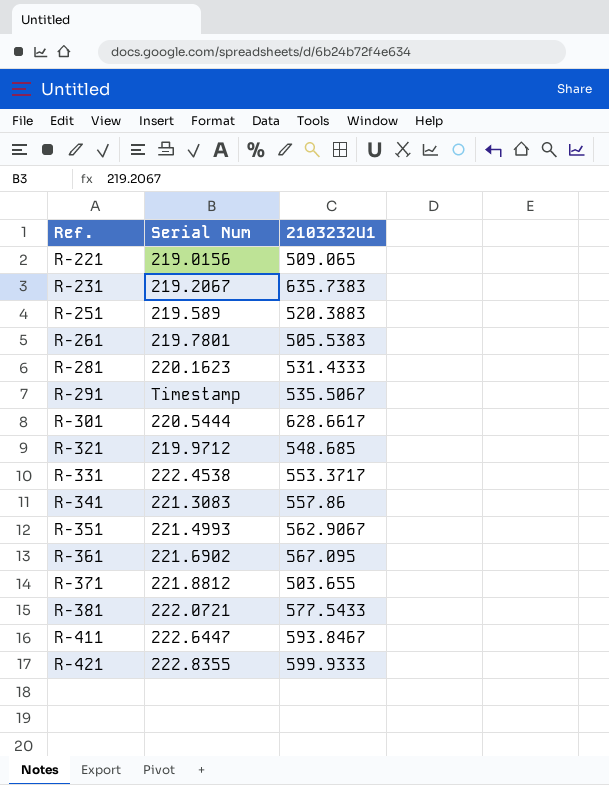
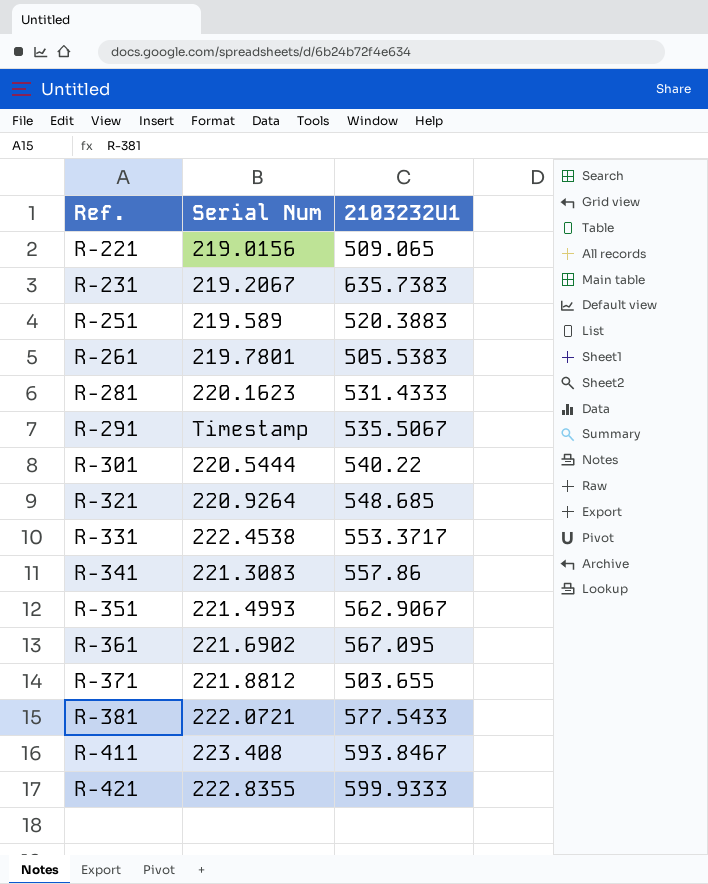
R-301 | 2103232U1: 628.6617 -> 540.22
R-321 | Serial Num: 219.9712 -> 220.9264
R-411 | Serial Num: 222.6447 -> 223.408

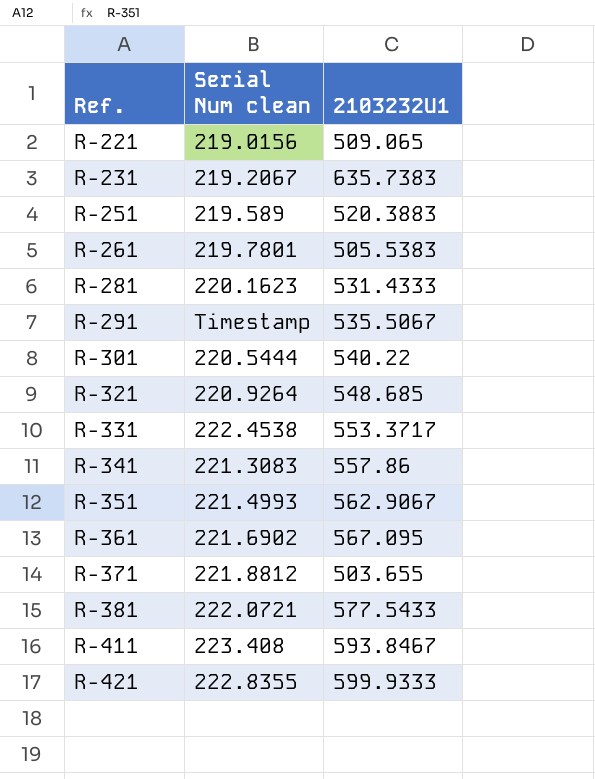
column name: Serial Num -> Serial Num clean

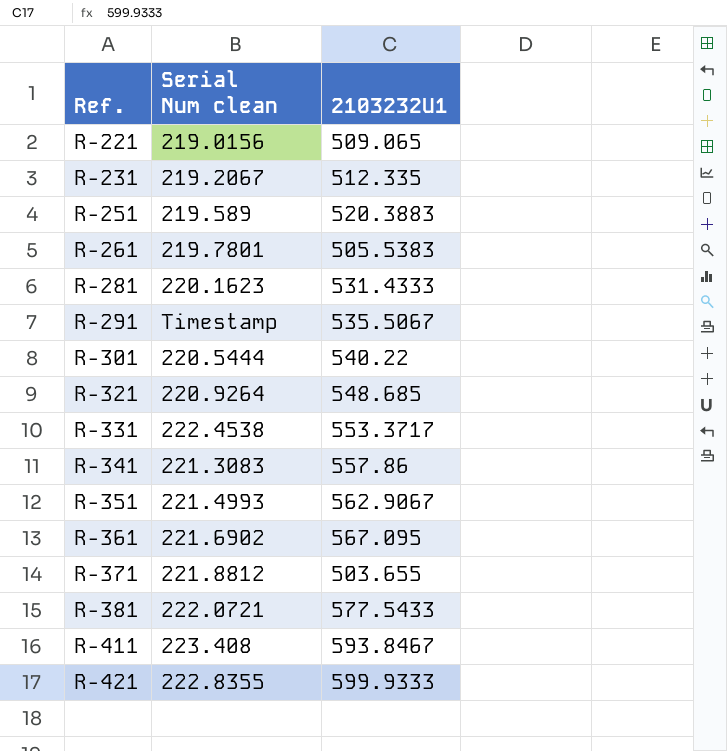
R-231 | 2103232U1: 635.7383 -> 512.335

